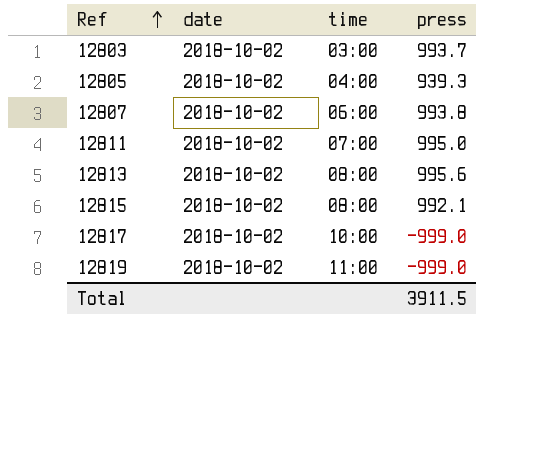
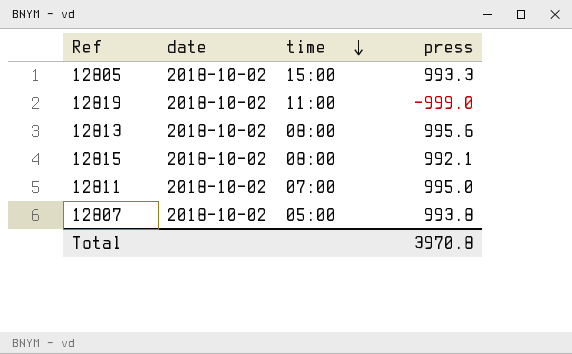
row order: Ref ascending -> time descending
row 12803: 2018-10-02 | 03:00 | 993.7 -> none
row 12817: 2018-10-02 | 10:00 | -999.0 -> none
12805 | time: 04:00 -> 15:00
12805 | press: 939.3 -> 993.3
12807 | time: 06:00 -> 05:00
Total | press: 3911.5 -> 3970.8

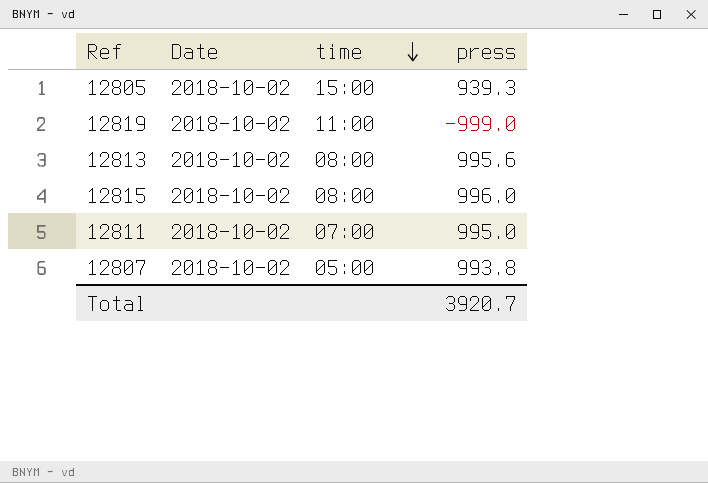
column name: date -> Date
12805 | press: 993.3 -> 939.3
12815 | press: 992.1 -> 996.0
Total | press: 3970.8 -> 3920.7

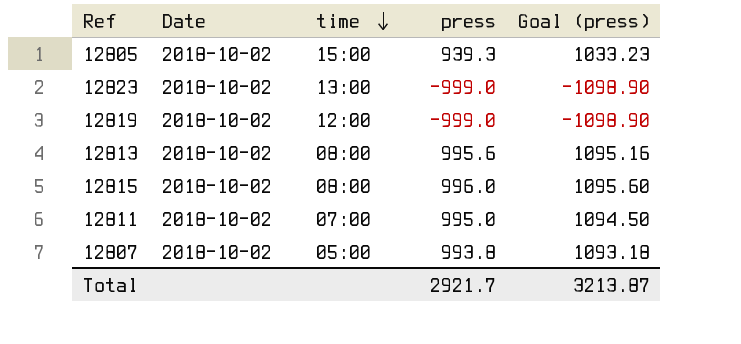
column Goal (press) | formula: none -> [press] * 1.1
row 12823: none -> 2018-10-02 | 13:00 | -999.0 | -1098.90
12819 | time: 11:00 -> 12:00
Total | press: 3920.7 -> 2921.7

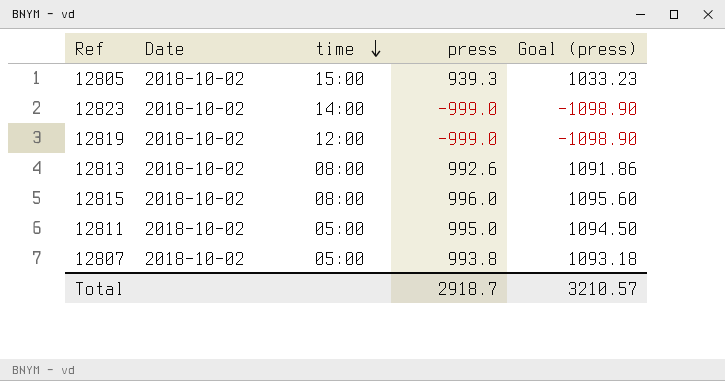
12823 | time: 13:00 -> 14:00
12813 | press: 995.6 -> 992.6
12813 | Goal (press): 1095.16 -> 1091.86
12811 | time: 07:00 -> 05:00
Total | press: 2921.7 -> 2918.7
Total | Goal (press): 3213.87 -> 3210.57

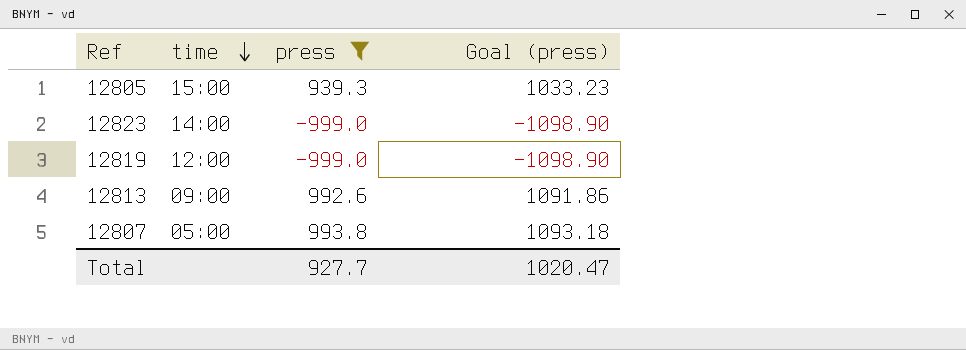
filter: none -> press <= 993.8
column Date | position: 2 -> none
12813 | time: 08:00 -> 09:00
Total | press: 2918.7 -> 927.7
Total | Goal (press): 3210.57 -> 1020.47

